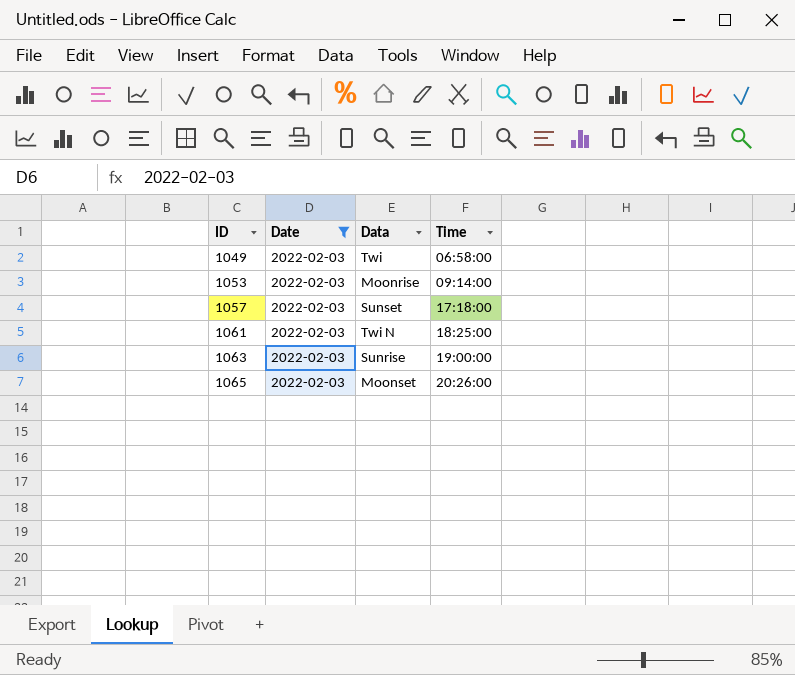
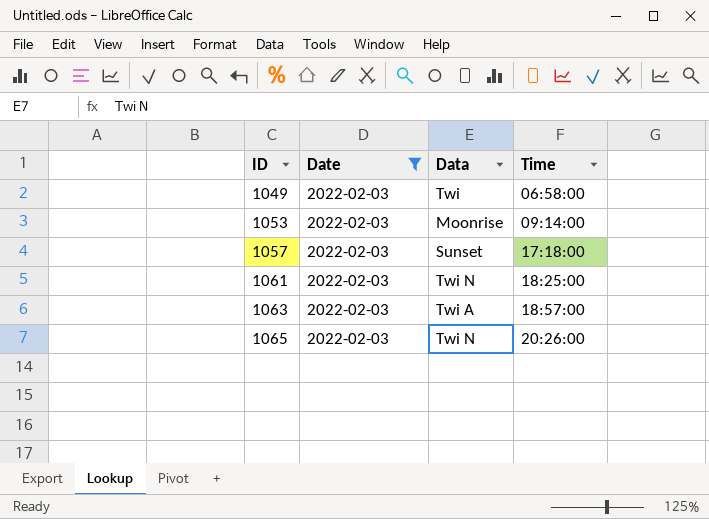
1063 | Data: Sunrise -> Twi A
1063 | Time: 19:00:00 -> 18:57:00
1065 | Data: Moonset -> Twi N

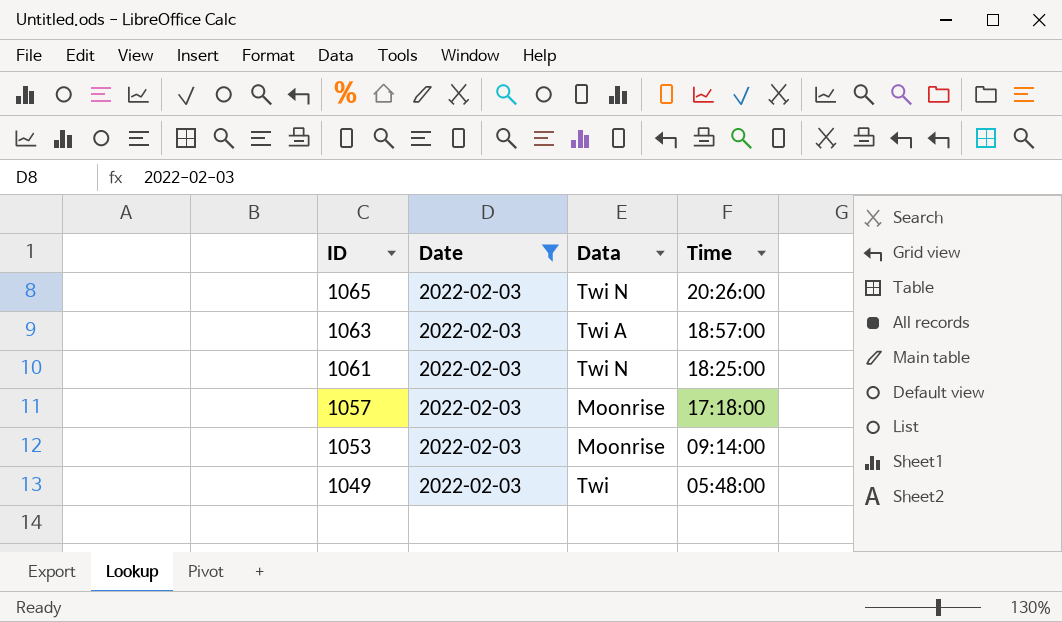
row order: ID ascending -> ID descending
1057 | Data: Sunset -> Moonrise
1049 | Time: 06:58:00 -> 05:48:00

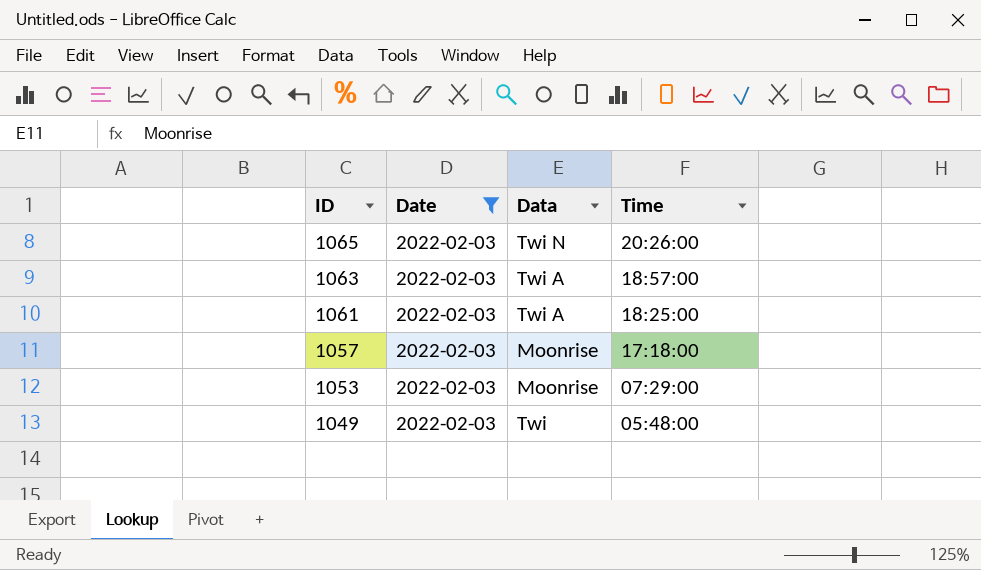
1061 | Data: Twi N -> Twi A
1053 | Time: 09:14:00 -> 07:29:00

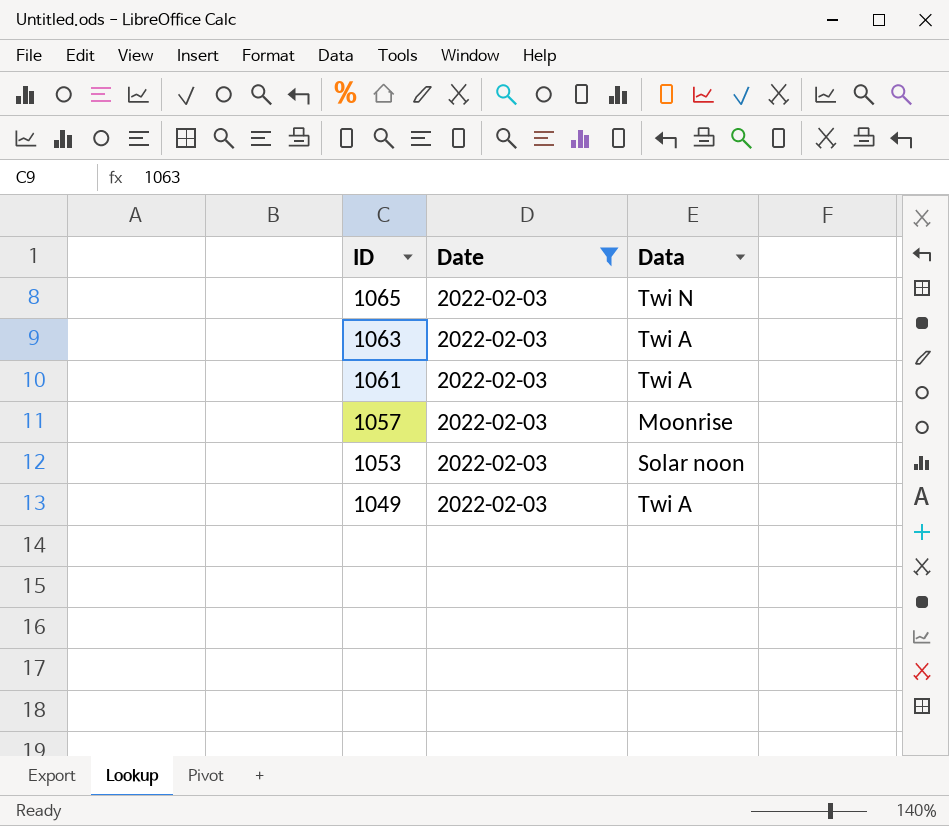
column Time | position: 4 -> none
1053 | Data: Moonrise -> Solar noon
1049 | Data: Twi -> Twi A

